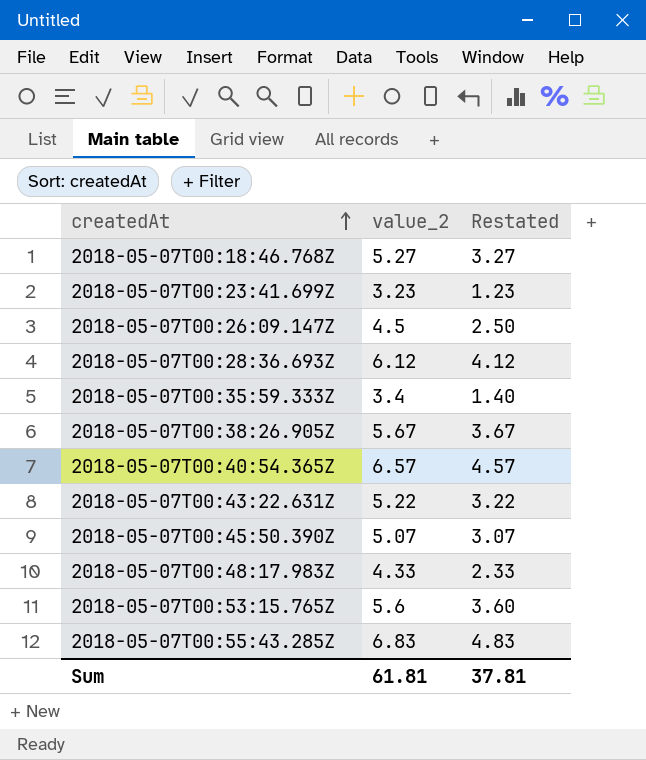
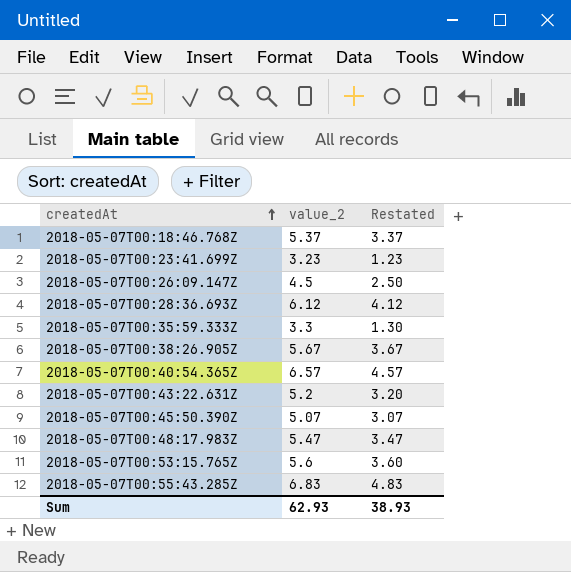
2018-05-07T00:18:46.768Z | value_2: 5.27 -> 5.37
2018-05-07T00:18:46.768Z | Restated: 3.27 -> 3.37
2018-05-07T00:35:59.333Z | value_2: 3.4 -> 3.3
2018-05-07T00:35:59.333Z | Restated: 1.40 -> 1.30
2018-05-07T00:43:22.631Z | value_2: 5.22 -> 5.2
2018-05-07T00:43:22.631Z | Restated: 3.22 -> 3.20
2018-05-07T00:48:17.983Z | value_2: 4.33 -> 5.47
2018-05-07T00:48:17.983Z | Restated: 2.33 -> 3.47
Sum | value_2: 61.81 -> 62.93
Sum | Restated: 37.81 -> 38.93

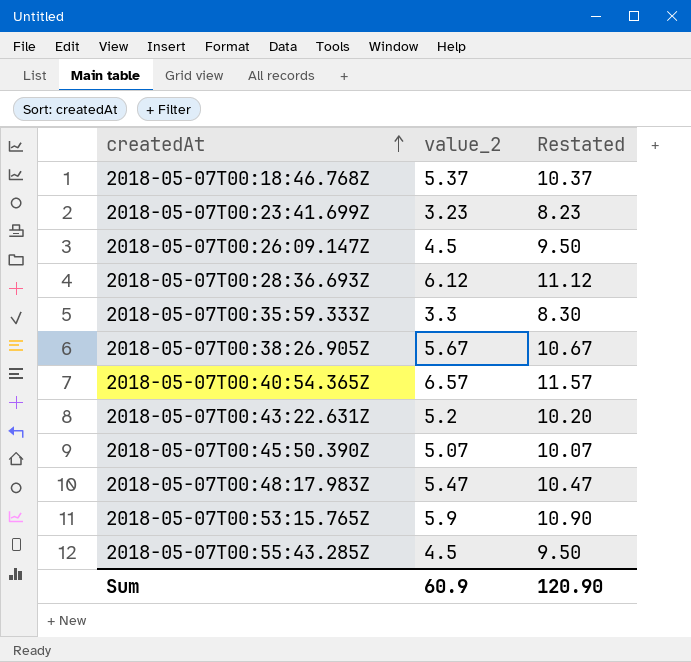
column Restated | formula: [value_2] - 2 -> [value_2] + 5
2018-05-07T00:53:15.765Z | value_2: 5.6 -> 5.9
2018-05-07T00:55:43.285Z | value_2: 6.83 -> 4.5
Sum | value_2: 62.93 -> 60.9
Sum | Restated: 38.93 -> 120.90

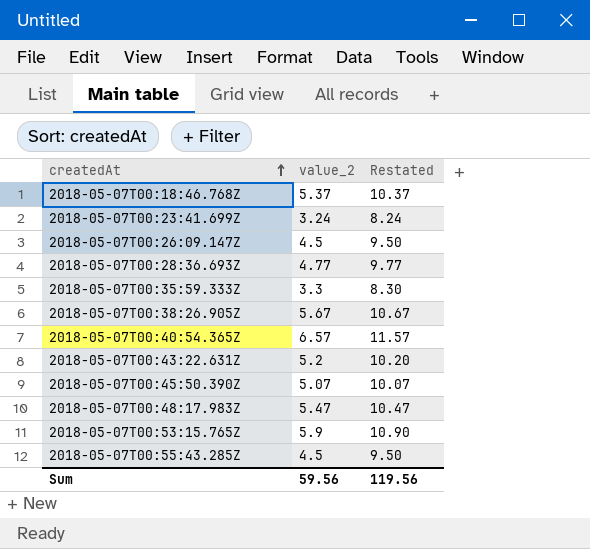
2018-05-07T00:23:41.699Z | value_2: 3.23 -> 3.24
2018-05-07T00:23:41.699Z | Restated: 8.23 -> 8.24
2018-05-07T00:28:36.693Z | value_2: 6.12 -> 4.77
2018-05-07T00:28:36.693Z | Restated: 11.12 -> 9.77
Sum | value_2: 60.9 -> 59.56
Sum | Restated: 120.90 -> 119.56

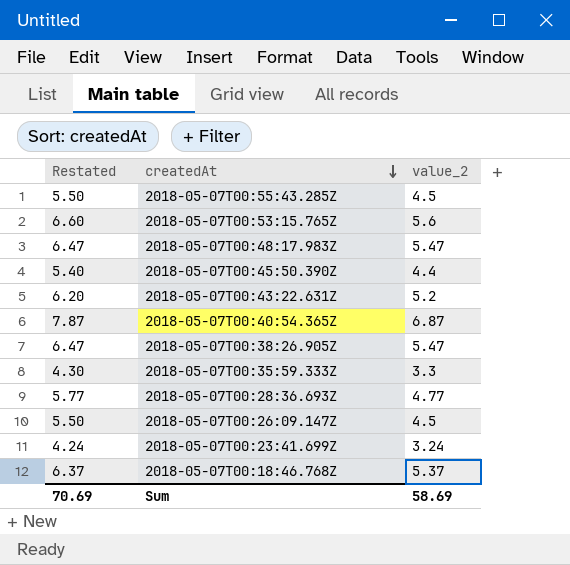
row order: createdAt ascending -> createdAt descending
column Restated | formula: [value_2] + 5 -> [value_2] + 1
column Restated | position: 3 -> 1
2018-05-07T00:53:15.765Z | value_2: 5.9 -> 5.6
2018-05-07T00:45:50.390Z | value_2: 5.07 -> 4.4
2018-05-07T00:40:54.365Z | value_2: 6.57 -> 6.87
2018-05-07T00:38:26.905Z | value_2: 5.67 -> 5.47
Sum | Restated: 119.56 -> 70.69
Sum | value_2: 59.56 -> 58.69

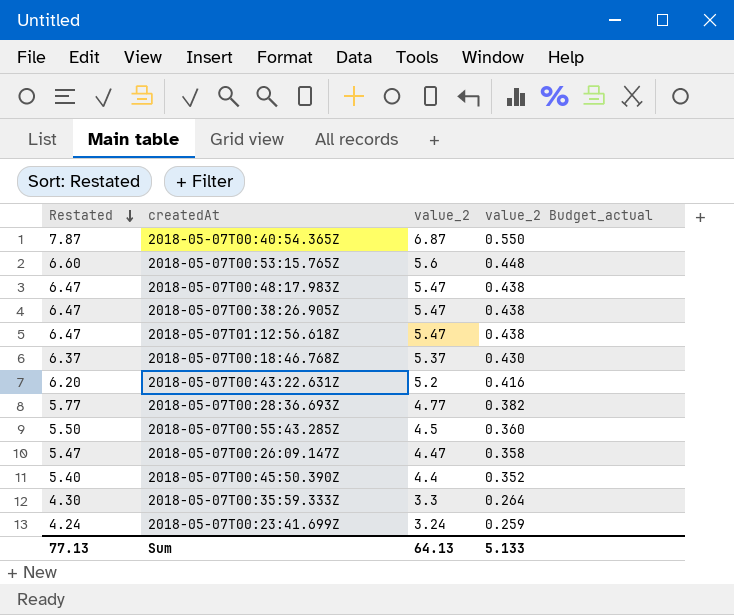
row order: createdAt descending -> Restated descending
column value_2 Budget_actual | formula: none -> [value_2] * 0.08
row 2018-05-07T01:12:56.618Z: none -> 6.47 | 5.47 | 0.438
2018-05-07T00:26:09.147Z | Restated: 5.50 -> 5.47
2018-05-07T00:26:09.147Z | value_2: 4.5 -> 4.47
Sum | Restated: 70.69 -> 77.13
Sum | value_2: 58.69 -> 64.13

